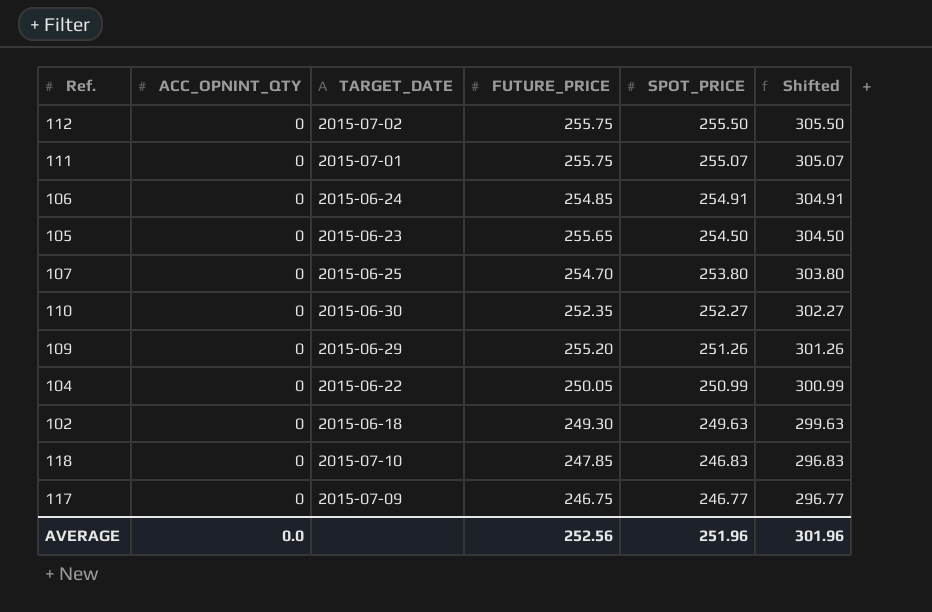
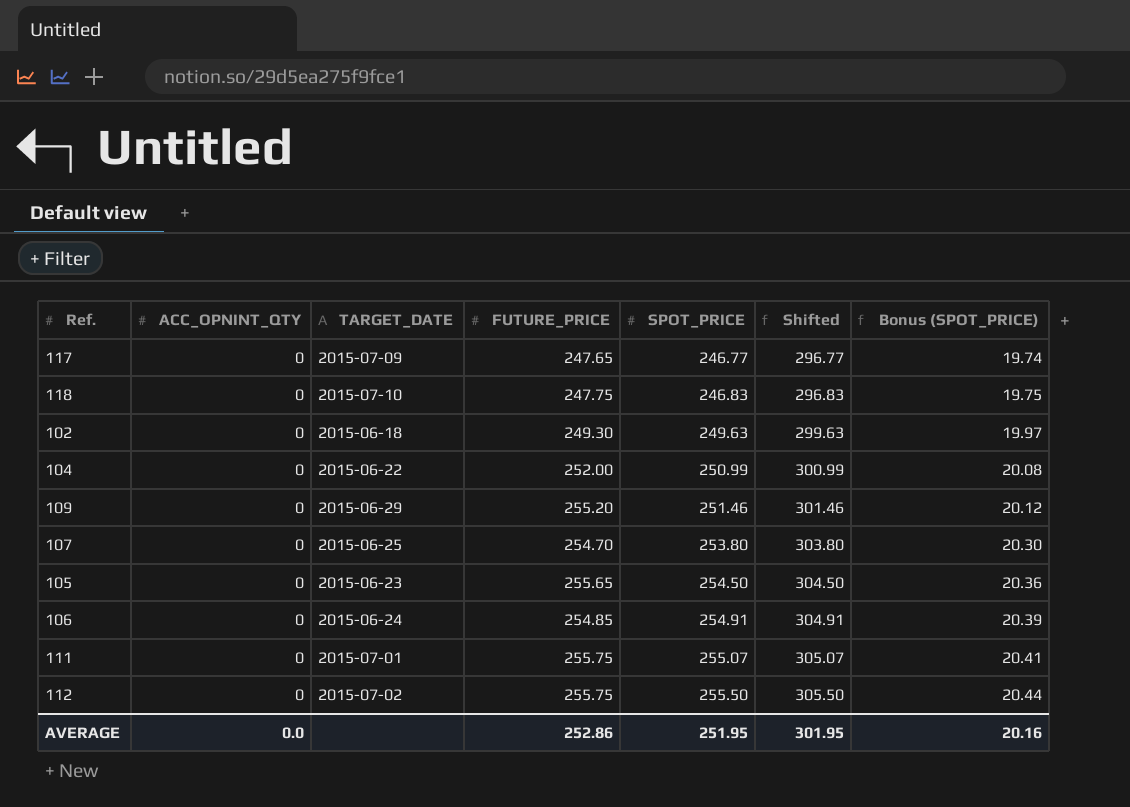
row order: SPOT_PRICE descending -> SPOT_PRICE ascending
column Bonus (SPOT_PRICE) | formula: none -> [SPOT_PRICE] * 0.08
row 110: 0 | 2015-06-30 | 252.35 | 252.27 | 302.27 -> none
117 | FUTURE_PRICE: 246.75 -> 247.65
118 | FUTURE_PRICE: 247.85 -> 247.75
104 | FUTURE_PRICE: 250.05 -> 252.00
109 | SPOT_PRICE: 251.26 -> 251.46
109 | Shifted: 301.26 -> 301.46
AVERAGE | FUTURE_PRICE: 252.56 -> 252.86
AVERAGE | SPOT_PRICE: 251.96 -> 251.95
AVERAGE | Shifted: 301.96 -> 301.95

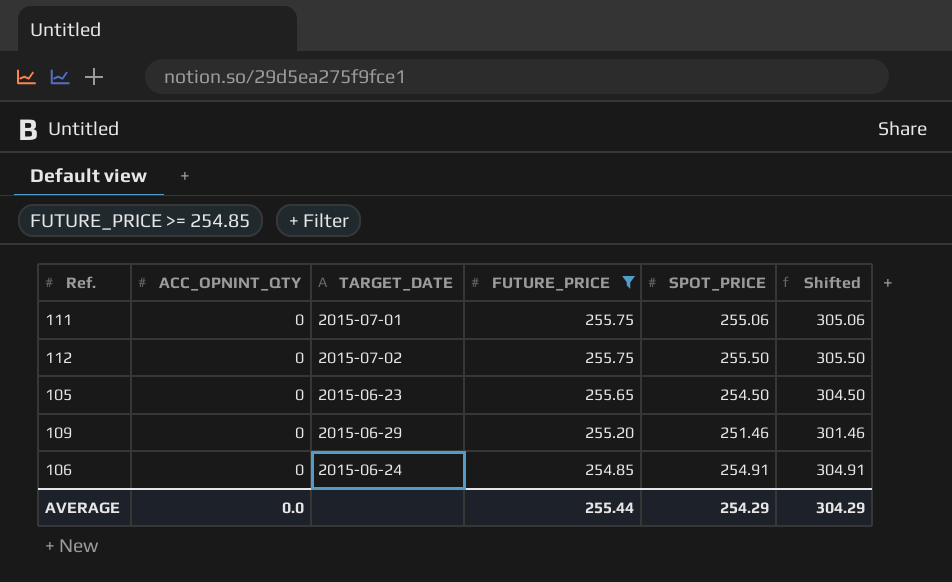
filter: none -> FUTURE_PRICE >= 254.85
row order: SPOT_PRICE ascending -> FUTURE_PRICE descending
column Bonus (SPOT_PRICE) | formula: [SPOT_PRICE] * 0.08 -> none
111 | SPOT_PRICE: 255.07 -> 255.06
111 | Shifted: 305.07 -> 305.06
AVERAGE | FUTURE_PRICE: 252.86 -> 255.44
AVERAGE | SPOT_PRICE: 251.95 -> 254.29
AVERAGE | Shifted: 301.95 -> 304.29

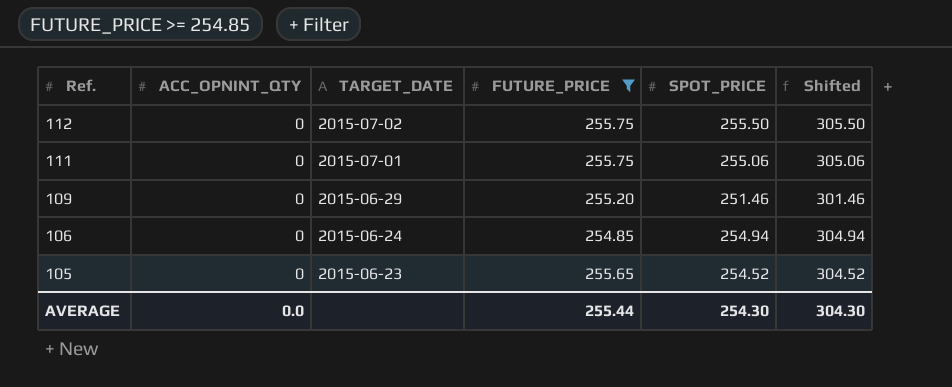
row order: FUTURE_PRICE descending -> Ref. descending
106 | SPOT_PRICE: 254.91 -> 254.94
106 | Shifted: 304.91 -> 304.94
105 | SPOT_PRICE: 254.50 -> 254.52
105 | Shifted: 304.50 -> 304.52
AVERAGE | SPOT_PRICE: 254.29 -> 254.30
AVERAGE | Shifted: 304.29 -> 304.30

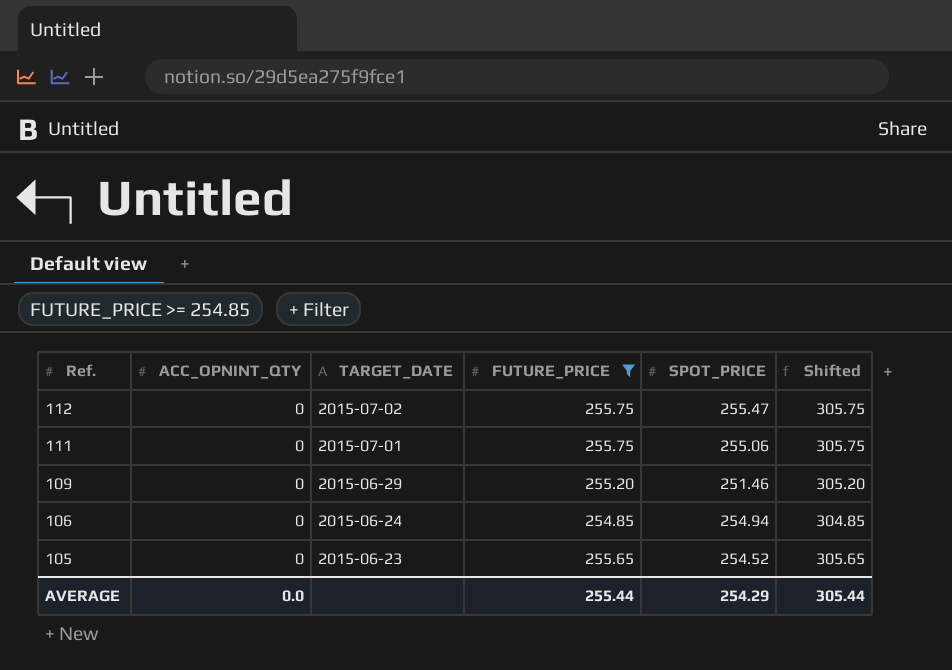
column Shifted | formula: [SPOT_PRICE] + 50 -> [FUTURE_PRICE] + 50
112 | SPOT_PRICE: 255.50 -> 255.47
AVERAGE | SPOT_PRICE: 254.30 -> 254.29
AVERAGE | Shifted: 304.30 -> 305.44

